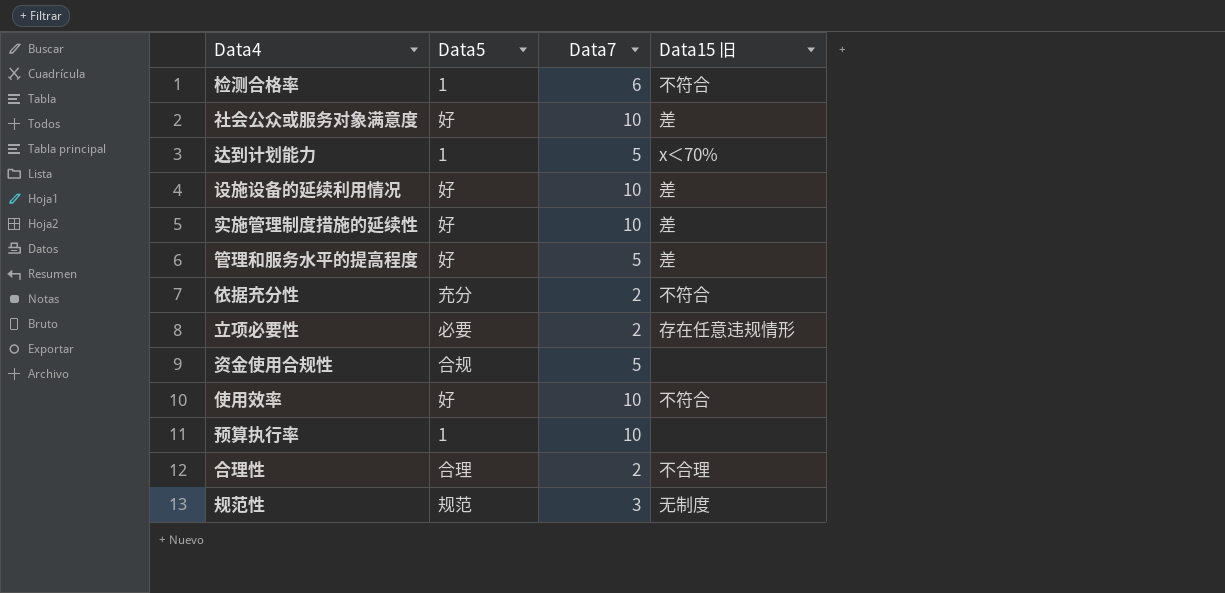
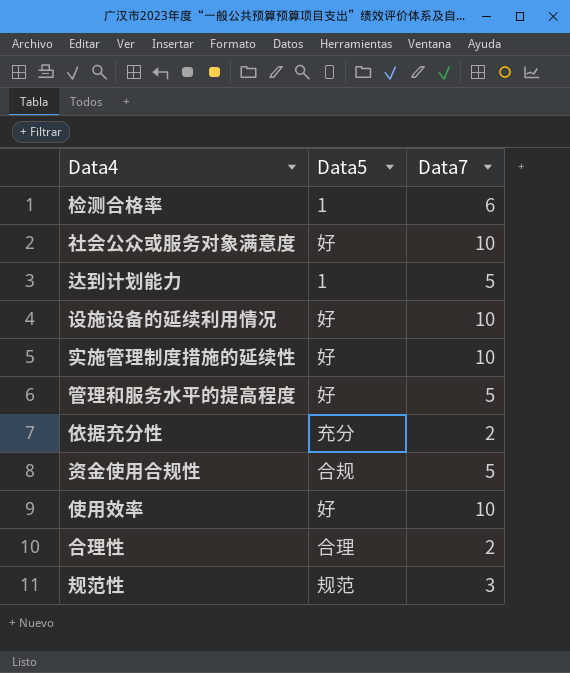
column Data15 旧 | position: 4 -> none
row 立项必要性: 必要 | 2 | 存在任意违规情形 -> none
row 预算执行率: 1 | 10 | none -> none

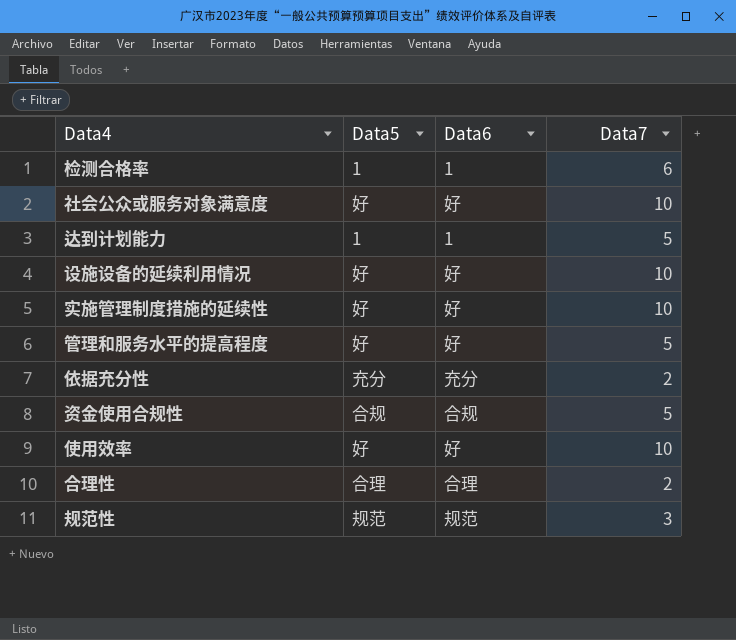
column Data6 | position: none -> 3

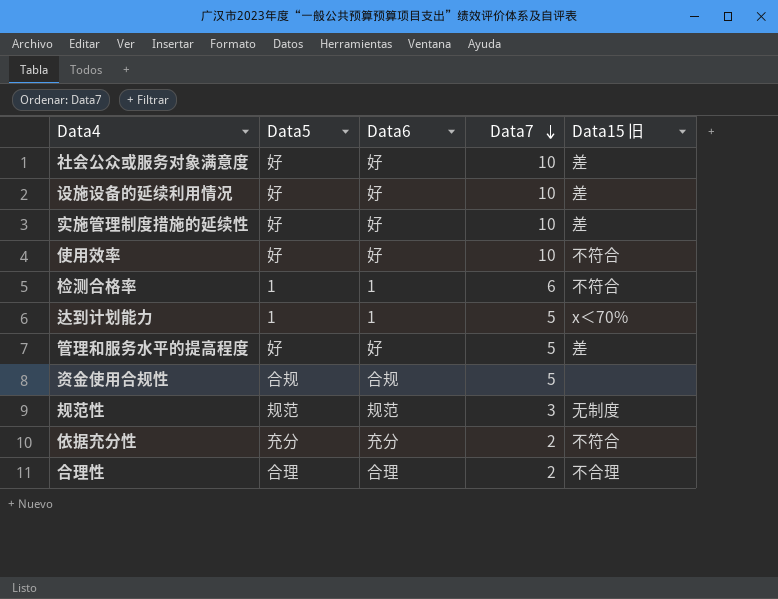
row order: none -> Data7 descending
column Data15 旧 | position: none -> 5

